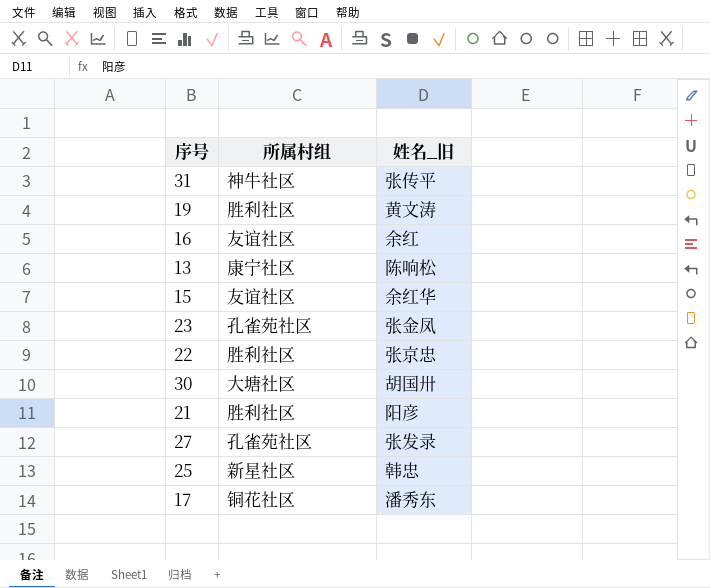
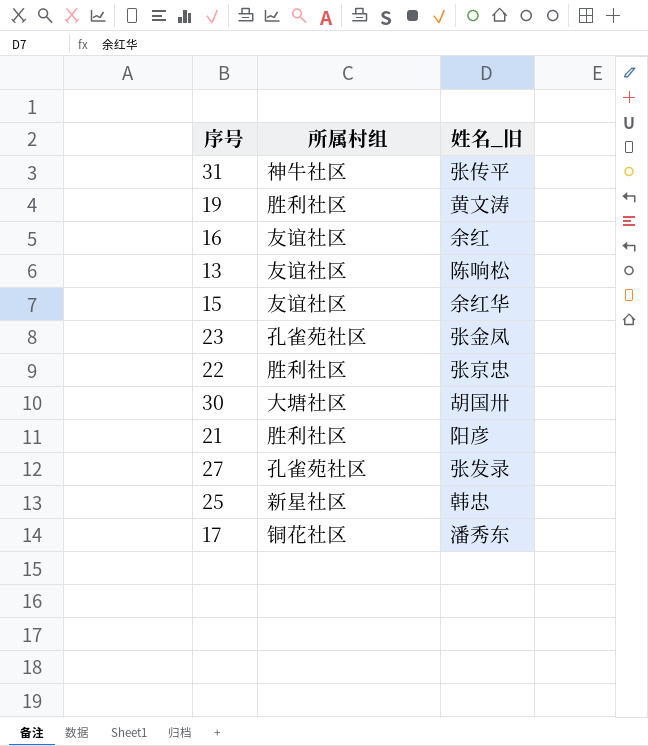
13 | 所属村组: 康宁社区 -> 友谊社区

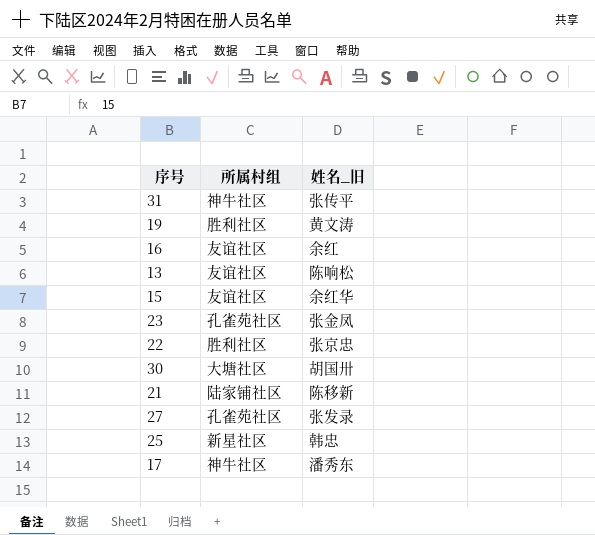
21 | 所属村组: 胜利社区 -> 陆家铺社区
21 | 姓名_旧: 阳彦 -> 陈移新
17 | 所属村组: 铜花社区 -> 神牛社区

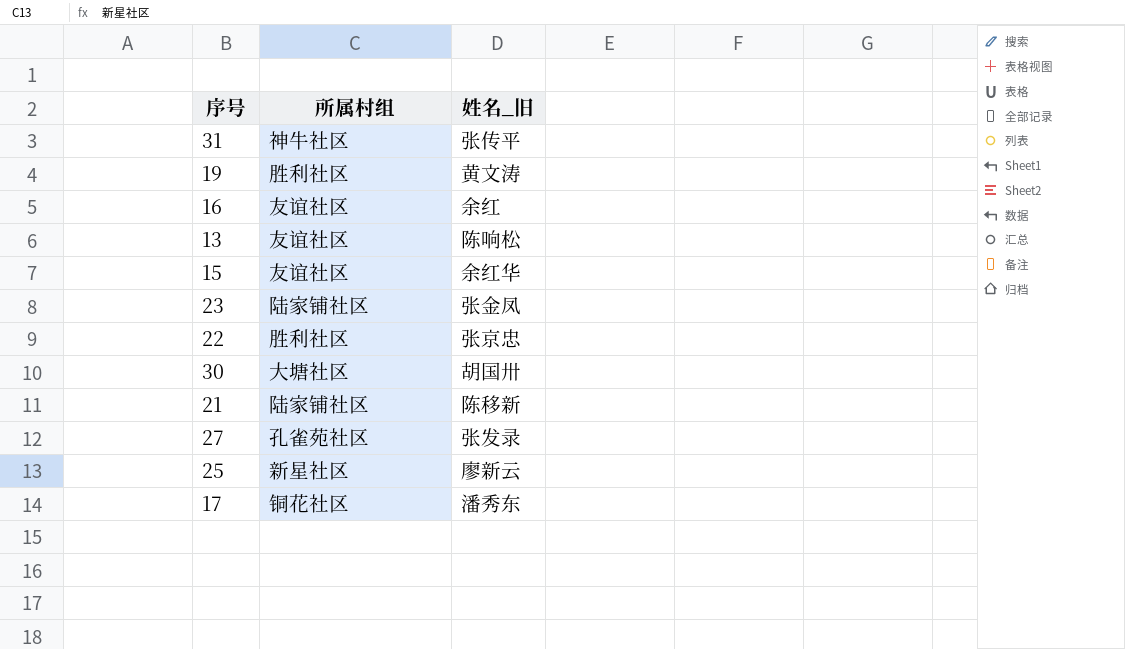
23 | 所属村组: 孔雀苑社区 -> 陆家铺社区
25 | 姓名_旧: 韩忠 -> 廖新云
17 | 所属村组: 神牛社区 -> 铜花社区

